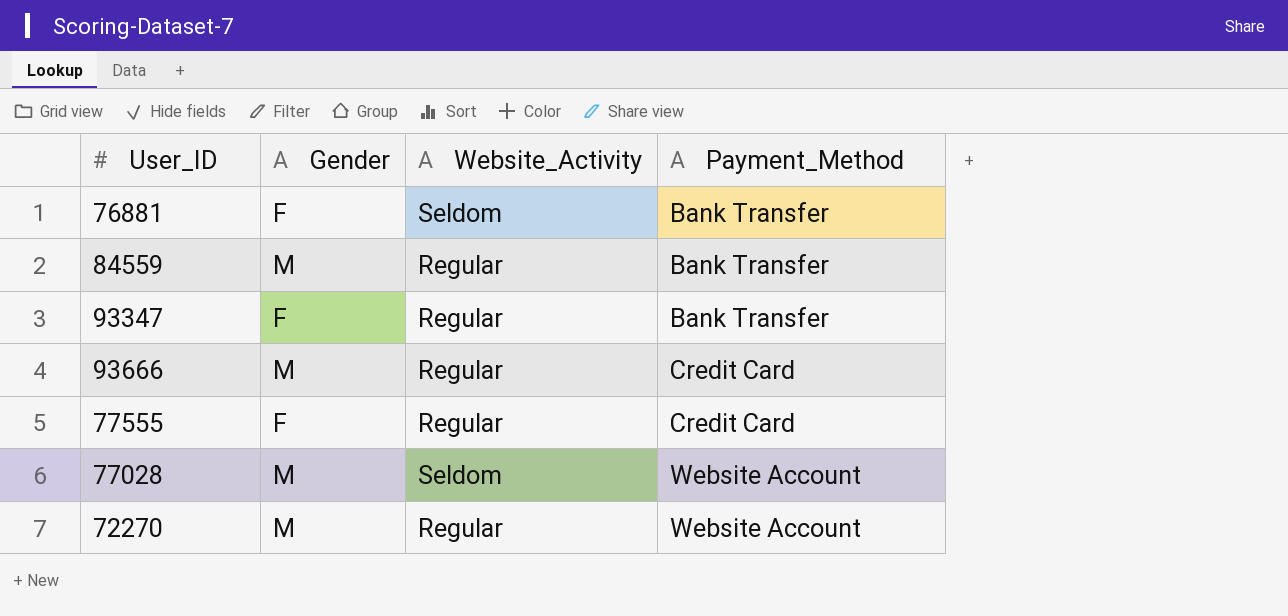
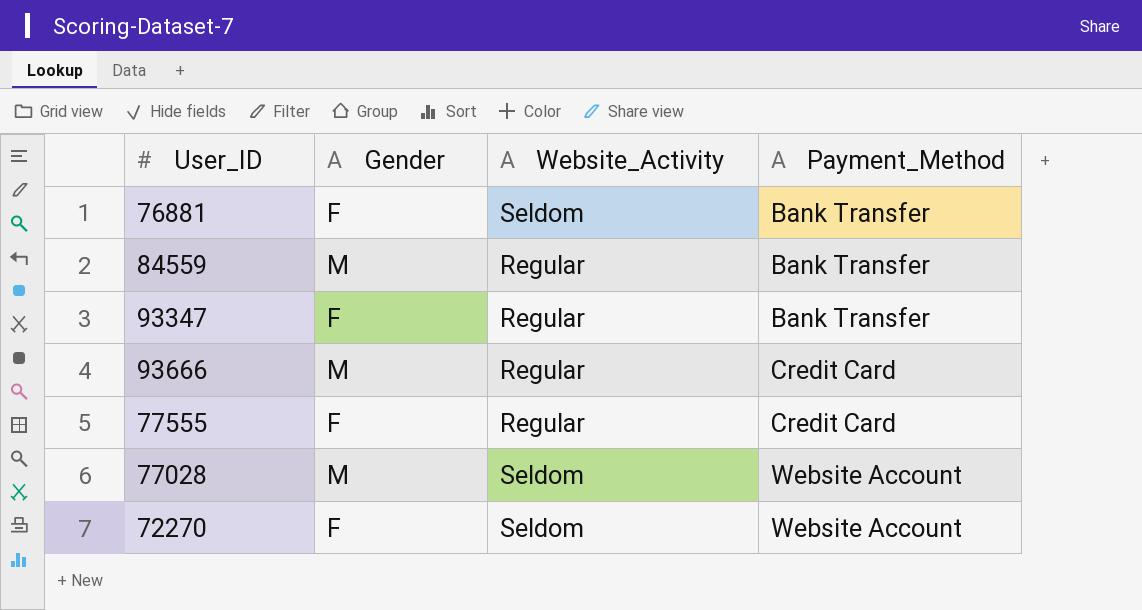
72270 | Gender: M -> F
72270 | Website_Activity: Regular -> Seldom

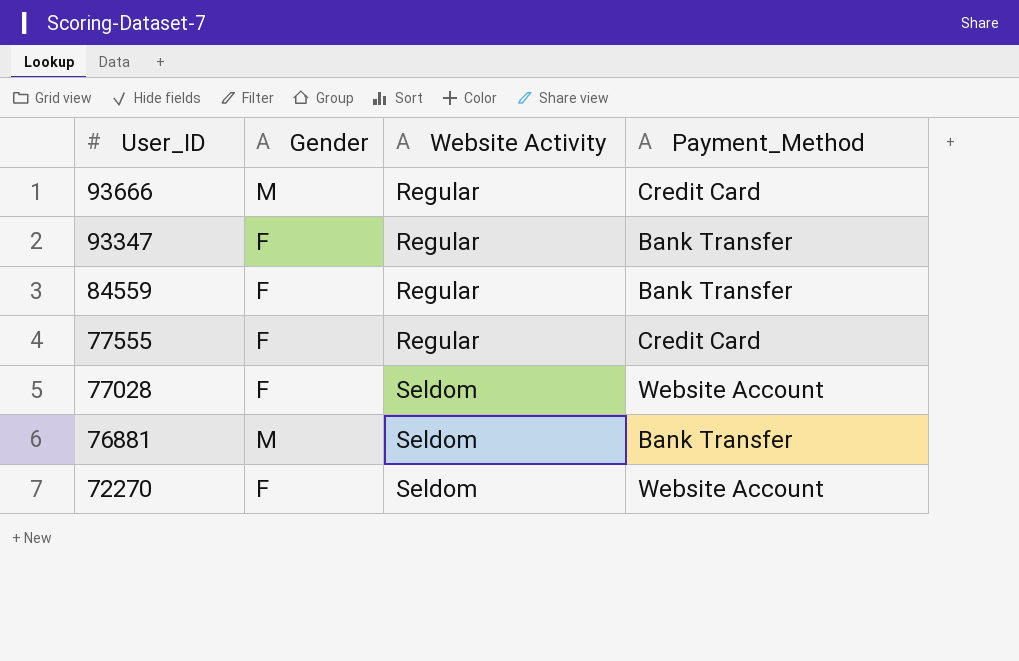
row order: Payment_Method ascending -> User_ID descending
column name: Website_Activity -> Website Activity
84559 | Gender: M -> F
77028 | Gender: M -> F
76881 | Gender: F -> M

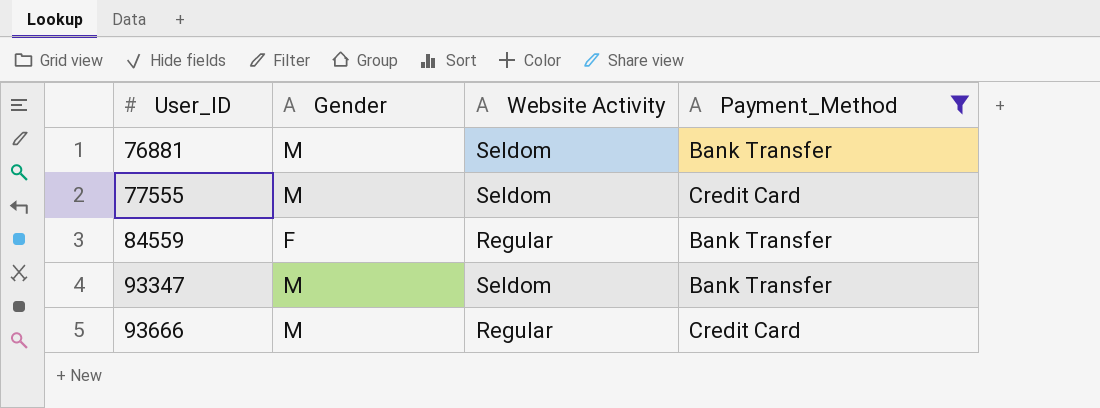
filter: none -> Payment_Method != Website Account
row order: User_ID descending -> User_ID ascending
77555 | Gender: F -> M
77555 | Website Activity: Regular -> Seldom
93347 | Gender: F -> M
93347 | Website Activity: Regular -> Seldom

